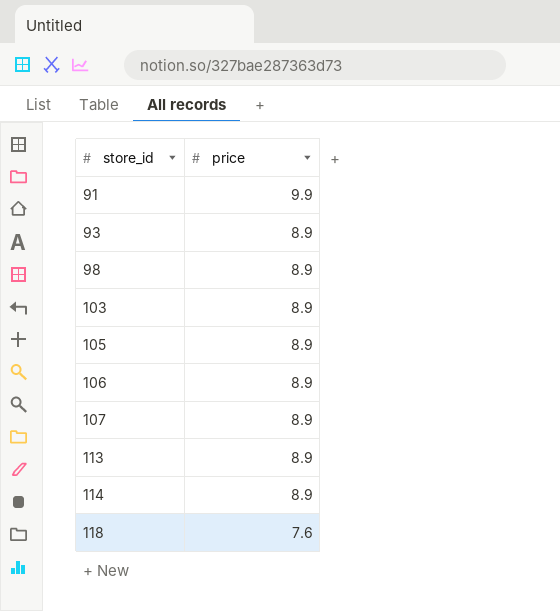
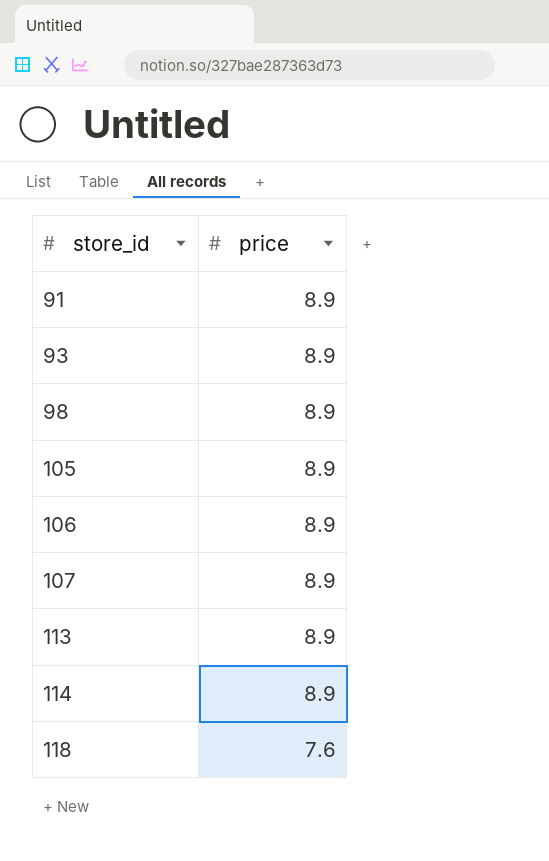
row 103: 8.9 -> none
91 | price: 9.9 -> 8.9

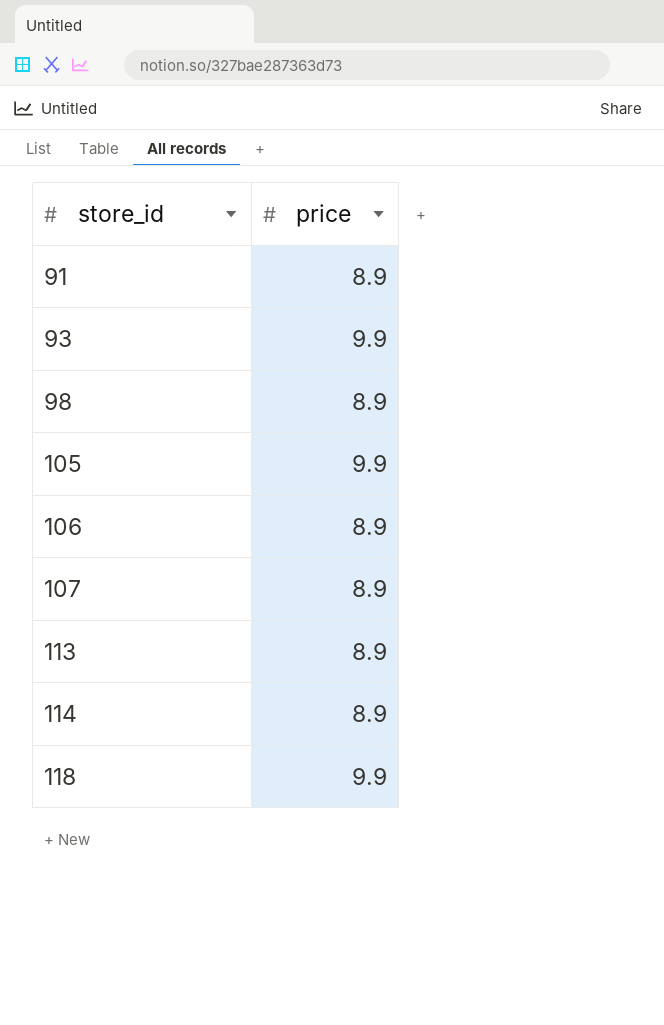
93 | price: 8.9 -> 9.9
105 | price: 8.9 -> 9.9
118 | price: 7.6 -> 9.9

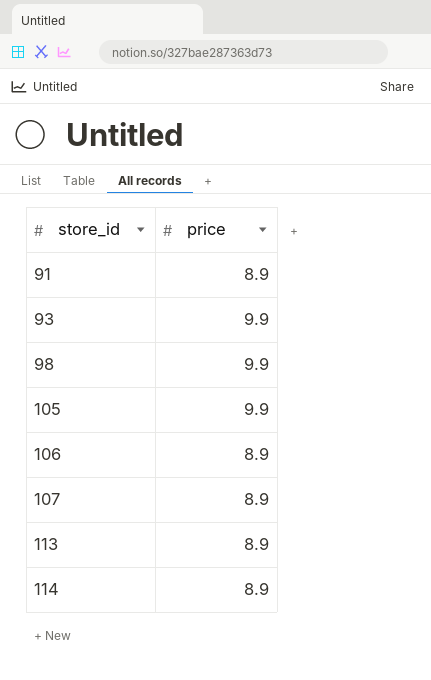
row 118: 9.9 -> none
98 | price: 8.9 -> 9.9

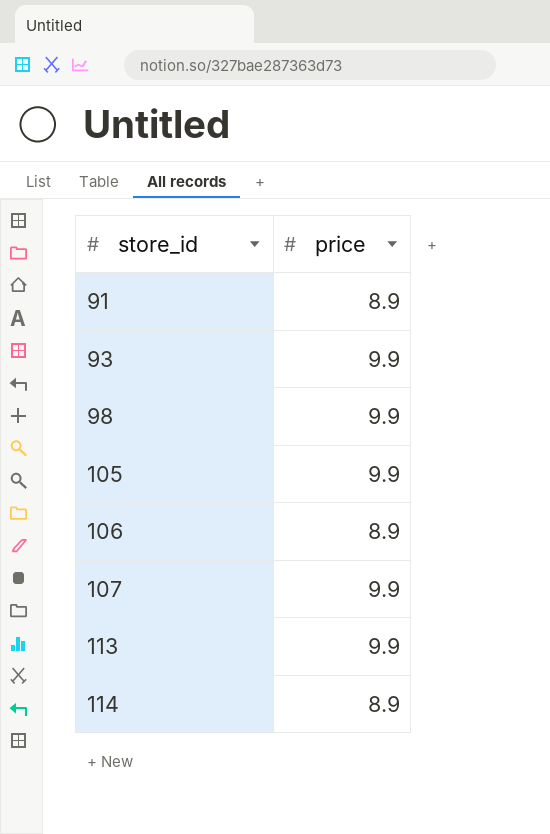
107 | price: 8.9 -> 9.9
113 | price: 8.9 -> 9.9

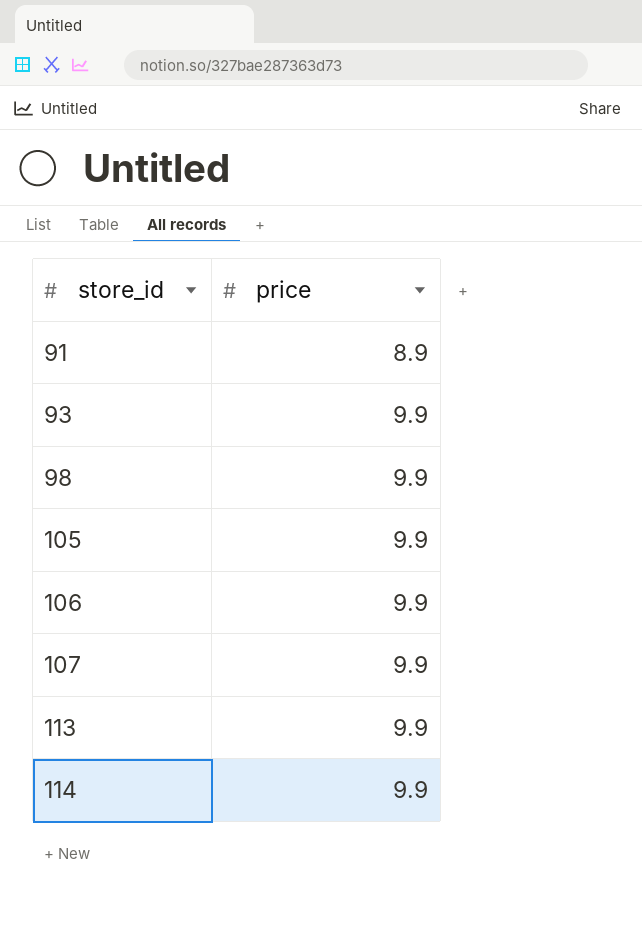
106 | price: 8.9 -> 9.9
114 | price: 8.9 -> 9.9

